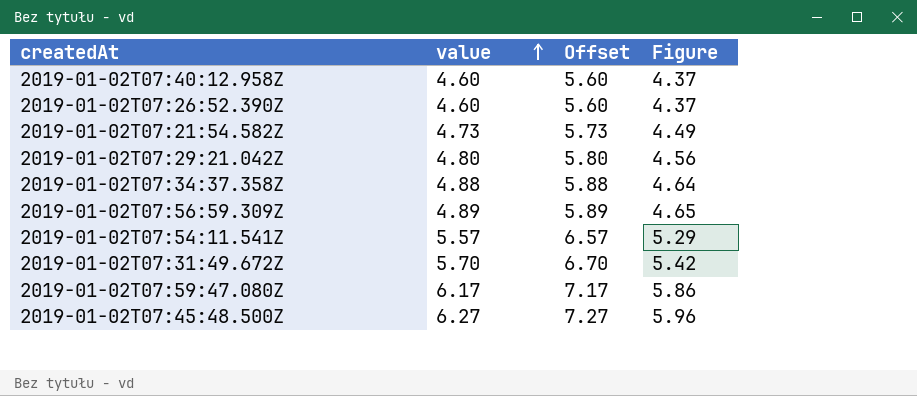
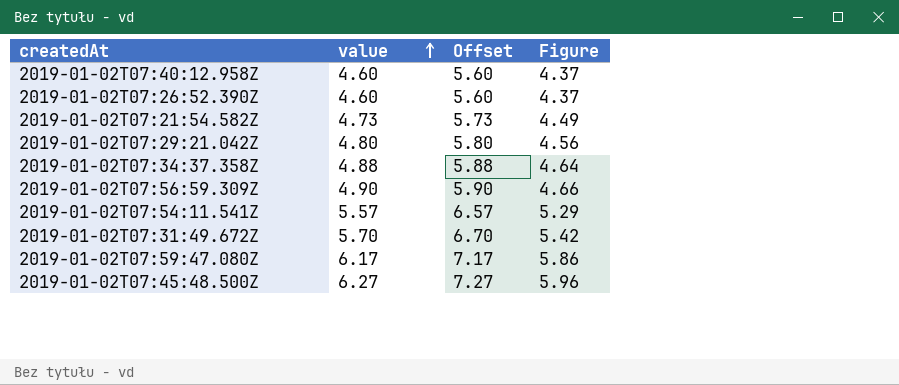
2019-01-02T07:56:59.309Z | value: 4.89 -> 4.90
2019-01-02T07:56:59.309Z | Offset: 5.89 -> 5.90
2019-01-02T07:56:59.309Z | Figure: 4.65 -> 4.66

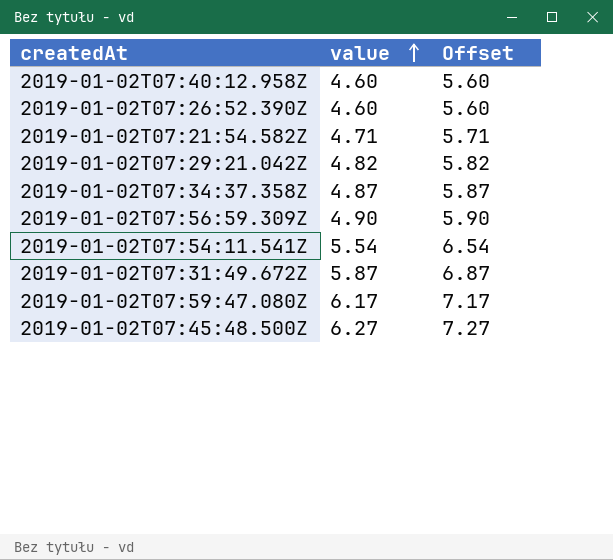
column Figure | formula: [value] * 0.95 -> none
2019-01-02T07:21:54.582Z | value: 4.73 -> 4.71
2019-01-02T07:21:54.582Z | Offset: 5.73 -> 5.71
2019-01-02T07:29:21.042Z | value: 4.80 -> 4.82
2019-01-02T07:29:21.042Z | Offset: 5.80 -> 5.82
2019-01-02T07:34:37.358Z | value: 4.88 -> 4.87
2019-01-02T07:34:37.358Z | Offset: 5.88 -> 5.87
2019-01-02T07:54:11.541Z | value: 5.57 -> 5.54
2019-01-02T07:54:11.541Z | Offset: 6.57 -> 6.54
2019-01-02T07:31:49.672Z | value: 5.70 -> 5.87
2019-01-02T07:31:49.672Z | Offset: 6.70 -> 6.87

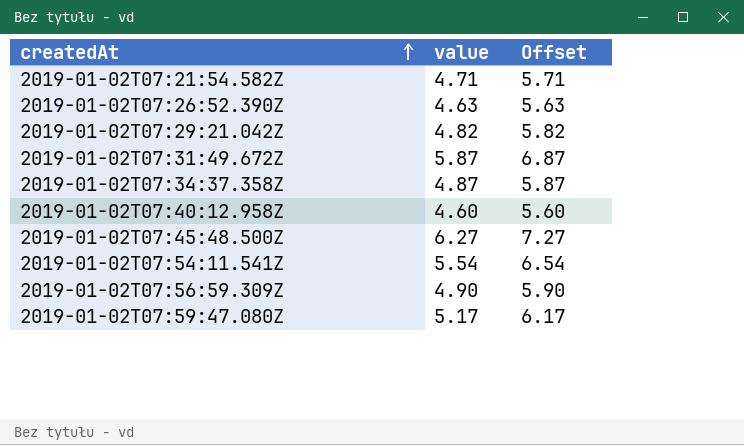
row order: value ascending -> createdAt ascending
2019-01-02T07:26:52.390Z | value: 4.60 -> 4.63
2019-01-02T07:26:52.390Z | Offset: 5.60 -> 5.63
2019-01-02T07:59:47.080Z | value: 6.17 -> 5.17
2019-01-02T07:59:47.080Z | Offset: 7.17 -> 6.17

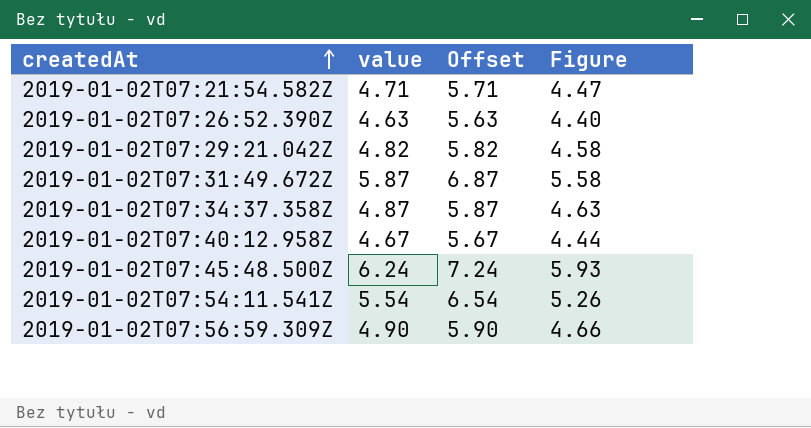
column Figure | formula: none -> [value] * 0.95
row 2019-01-02T07:59:47.080Z: 5.17 | 6.17 -> none
2019-01-02T07:40:12.958Z | value: 4.60 -> 4.67
2019-01-02T07:40:12.958Z | Offset: 5.60 -> 5.67
2019-01-02T07:45:48.500Z | value: 6.27 -> 6.24
2019-01-02T07:45:48.500Z | Offset: 7.27 -> 7.24

